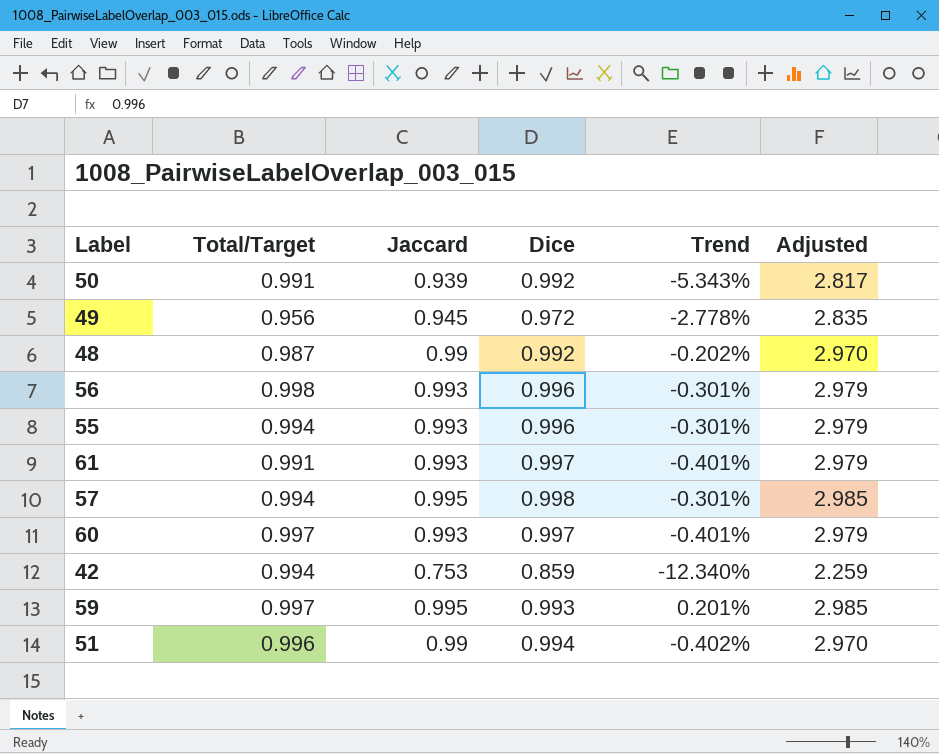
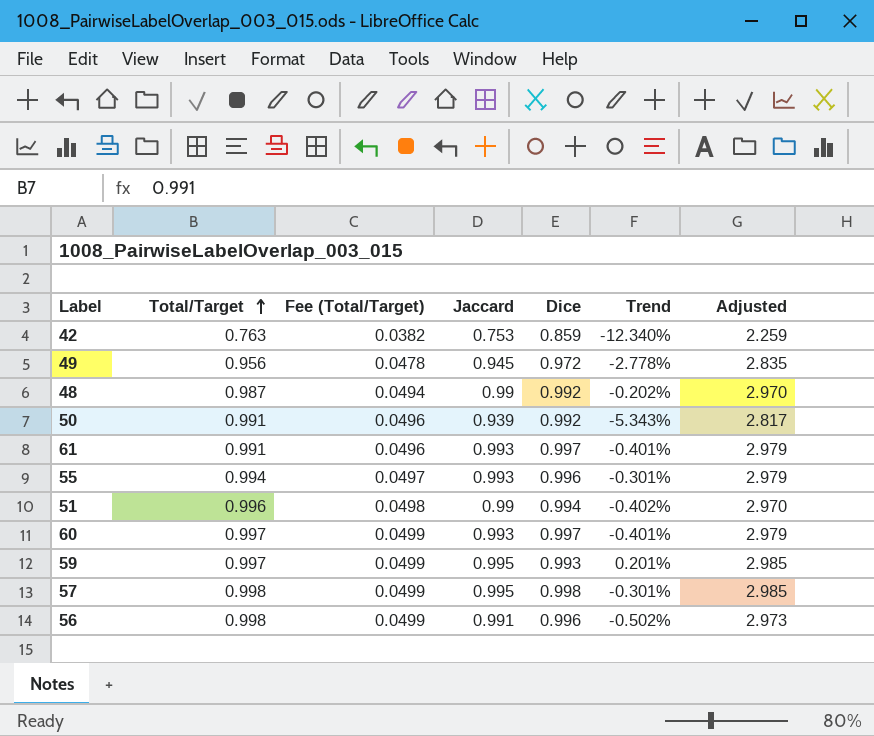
row order: none -> Total/Target ascending
column Fee (Total/Target) | formula: none -> [Total/Target] * 0.05
42 | Total/Target: 0.994 -> 0.763
57 | Total/Target: 0.994 -> 0.998
56 | Jaccard: 0.993 -> 0.991
56 | Trend: -0.301% -> -0.502%
56 | Adjusted: 2.979 -> 2.973

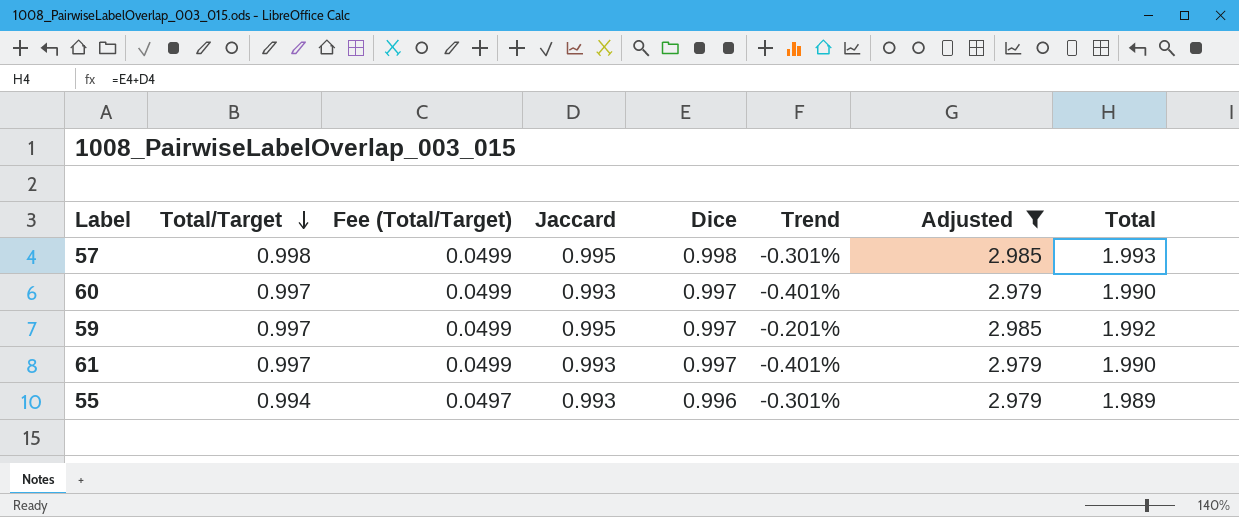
filter: none -> Adjusted >= 2.979
row order: Total/Target ascending -> Total/Target descending
column Total | formula: none -> [Jaccard] + [Dice]
59 | Dice: 0.993 -> 0.997
59 | Trend: 0.201% -> -0.201%
61 | Total/Target: 0.991 -> 0.997
61 | Fee (Total/Target): 0.0496 -> 0.0499

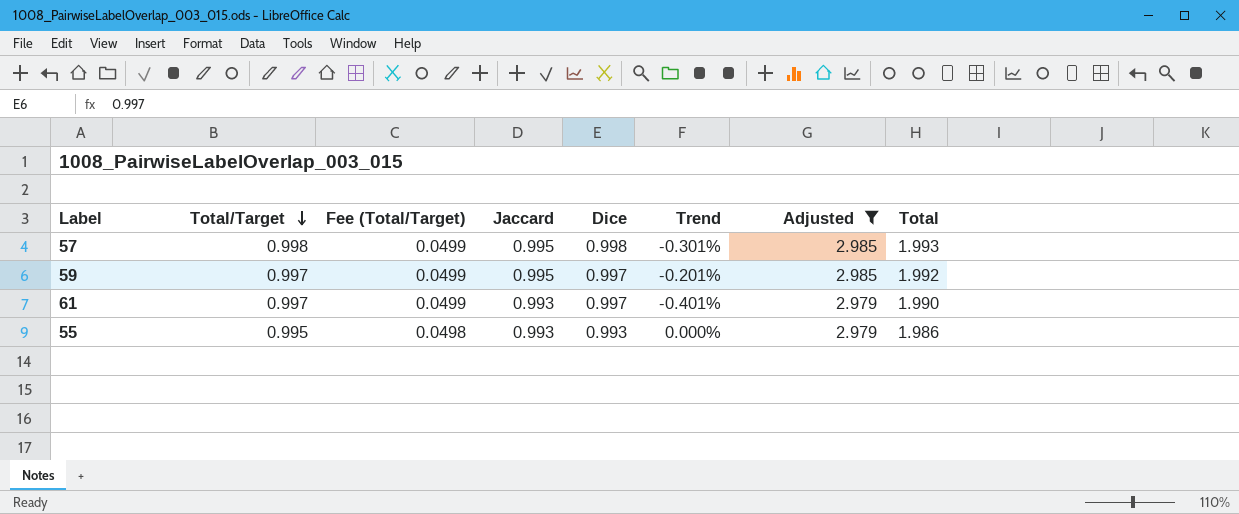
row 60: 0.997 | 0.0499 | 0.993 | 0.997 | -0.401% | 2.979 | 1.990 -> none
55 | Total/Target: 0.994 -> 0.995
55 | Fee (Total/Target): 0.0497 -> 0.0498
55 | Dice: 0.996 -> 0.993
55 | Trend: -0.301% -> 0.000%
55 | Total: 1.989 -> 1.986

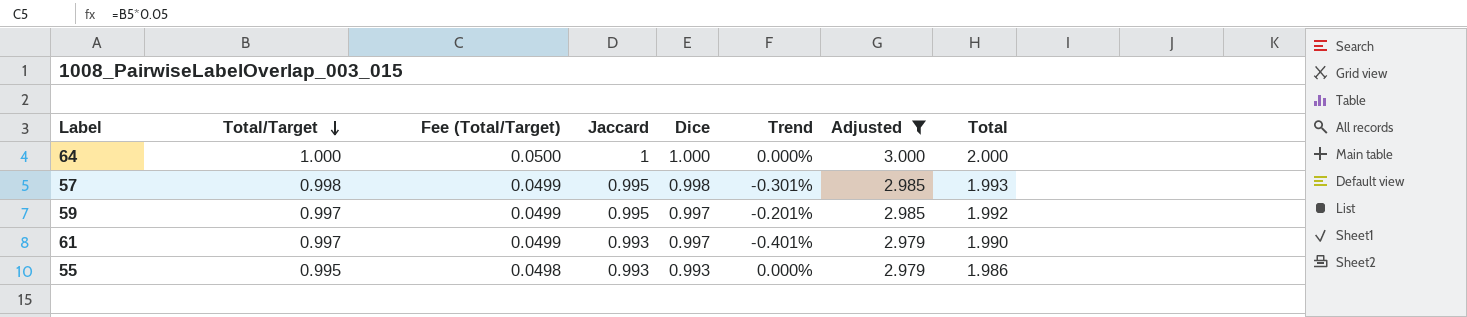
row 64: none -> 1.000 | 0.0500 | 1 | 1.000 | 0.000% | 3.000 | 2.000

